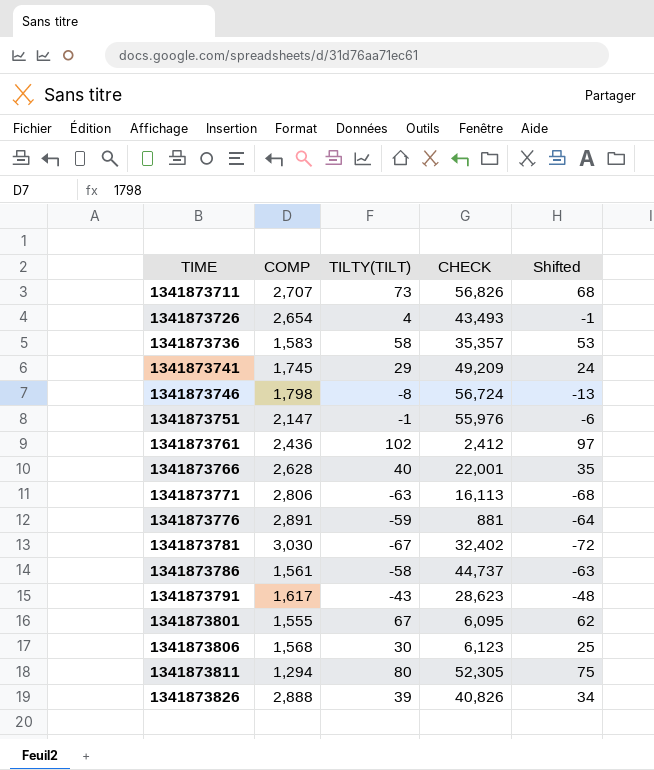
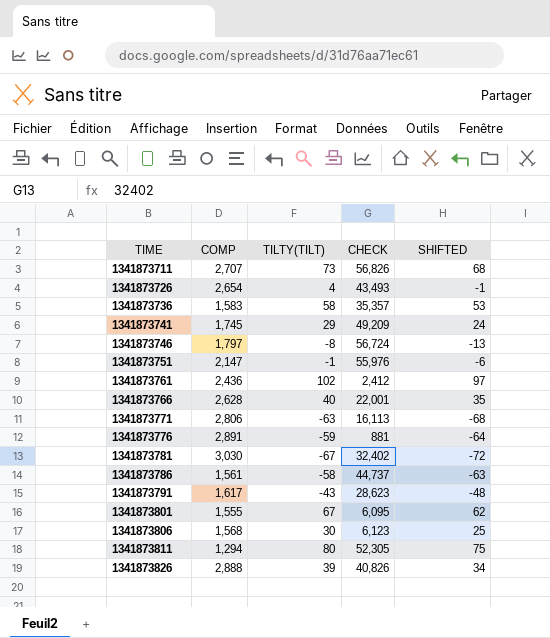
column name: Shifted -> SHIFTED
1341873746 | COMP: 1,798 -> 1,797

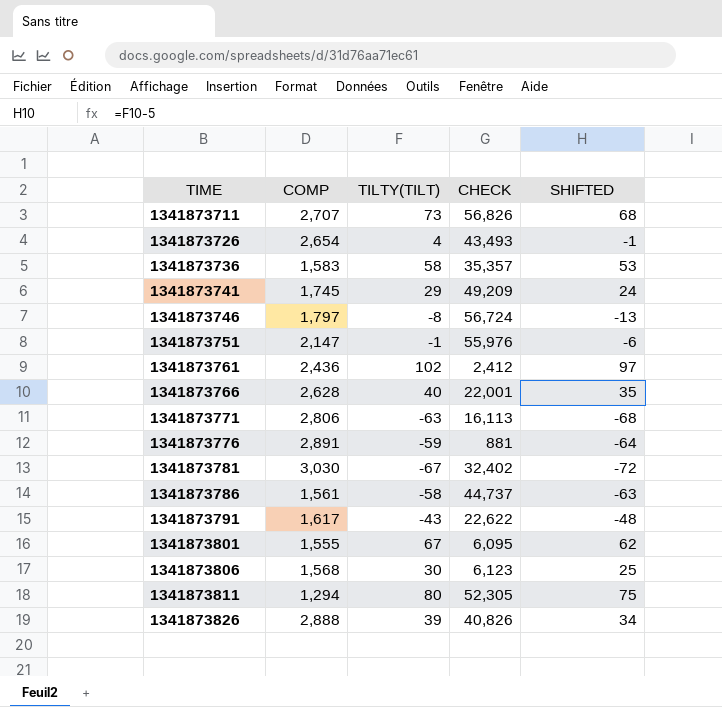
1341873791 | CHECK: 28,623 -> 22,622

